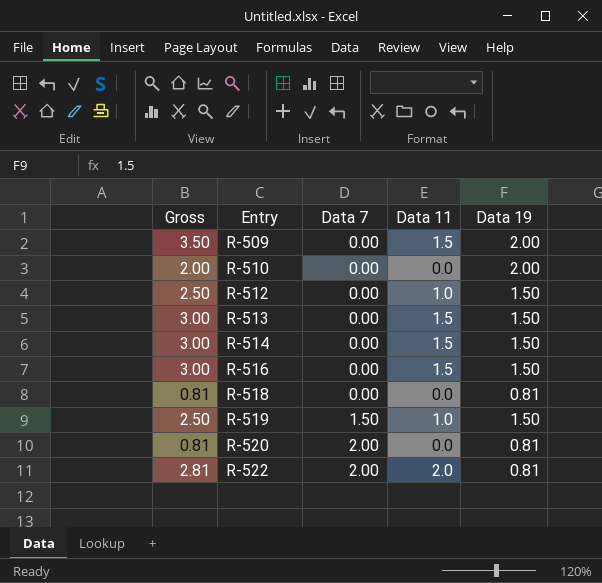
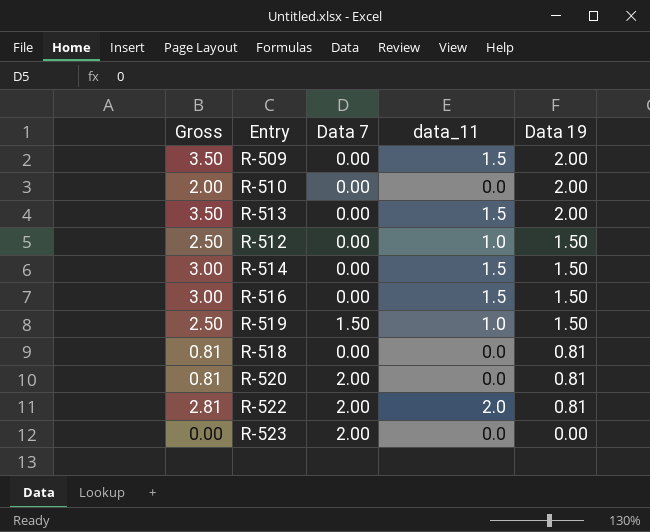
row order: Entry ascending -> Data 19 descending
column name: Data 11 -> data_11
R-513 | Gross: 3.00 -> 3.50
R-513 | Data 19: 1.50 -> 2.00
row R-523: none -> 0.00 | 2.00 | 0.0 | 0.00

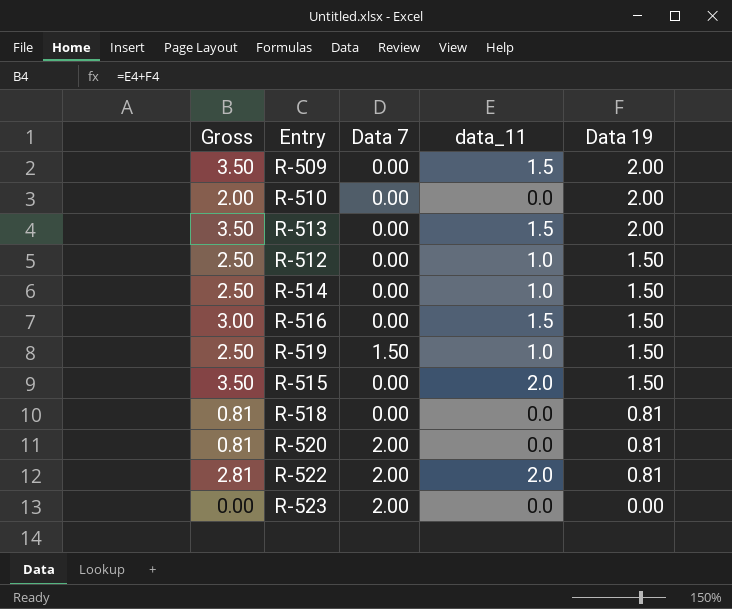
R-514 | Gross: 3.00 -> 2.50
R-514 | data_11: 1.5 -> 1.0
row R-515: none -> 3.50 | 0.00 | 2.0 | 1.50

